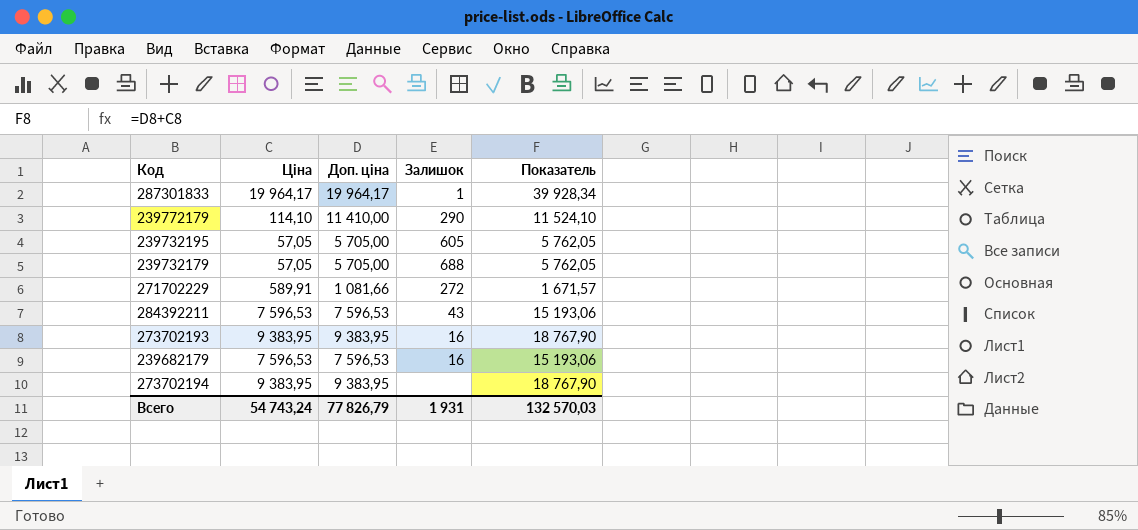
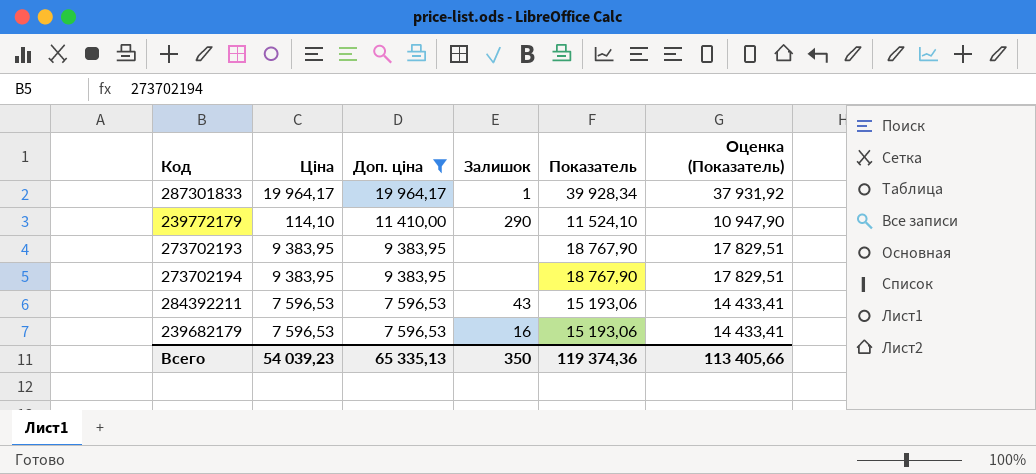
filter: none -> Доп. ціна >= 7 596,53
row order: none -> Доп. ціна descending
column Оценка (Показатель) | formula: none -> [Показатель] * 0,95
273702193 | Залишок: 16 -> none
Всего | Ціна: 54 743,24 -> 54 039,23
Всего | Доп. ціна: 77 826,79 -> 65 335,13
Всего | Залишок: 1 931 -> 350
Всего | Показатель: 132 570,03 -> 119 374,36

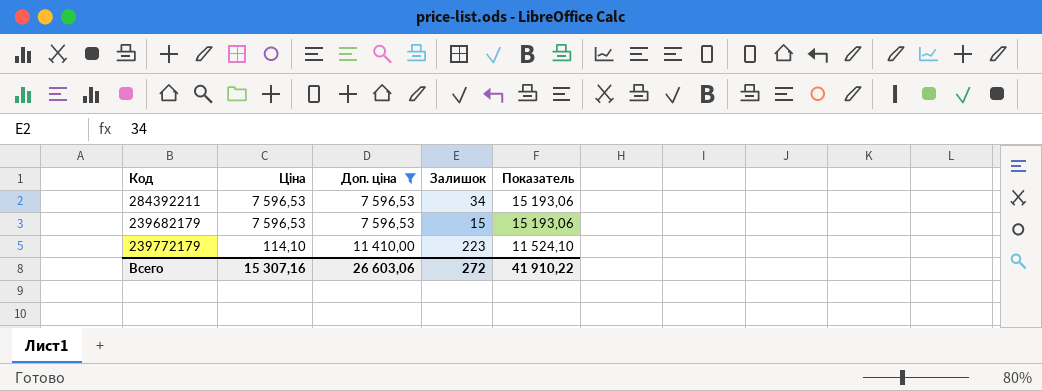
row order: Доп. ціна descending -> Ціна descending
column Оценка (Показатель) | formula: [Показатель] * 0,95 -> none
row 287301833: 19 964,17 | 19 964,17 | 1 | 39 928,34 | 37 931,92 -> none
row 273702193: 9 383,95 | 9 383,95 | none | 18 767,90 | 17 829,51 -> none
row 273702194: 9 383,95 | 9 383,95 | none | 18 767,90 | 17 829,51 -> none
284392211 | Залишок: 43 -> 34
239682179 | Залишок: 16 -> 15
239772179 | Залишок: 290 -> 223
Всего | Ціна: 54 039,23 -> 15 307,16
Всего | Доп. ціна: 65 335,13 -> 26 603,06
Всего | Залишок: 350 -> 272
Всего | Показатель: 119 374,36 -> 41 910,22

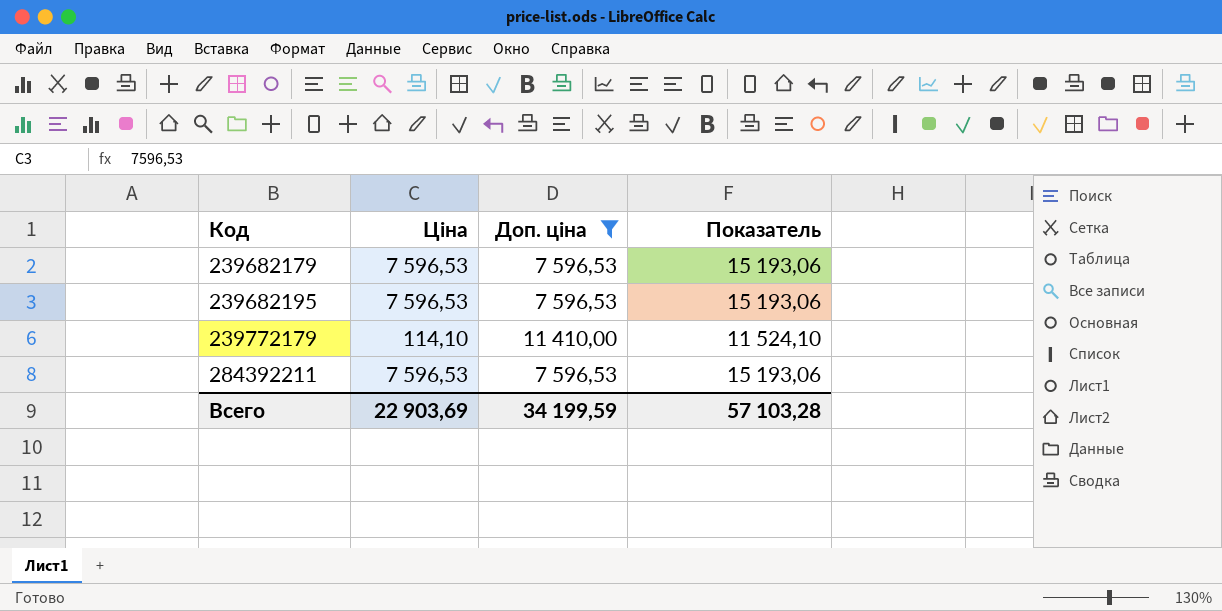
row order: Ціна descending -> Код ascending
column Залишок | position: 4 -> none
row 239682195: none -> 7 596,53 | 7 596,53 | 15 193,06
Всего | Ціна: 15 307,16 -> 22 903,69
Всего | Доп. ціна: 26 603,06 -> 34 199,59
Всего | Показатель: 41 910,22 -> 57 103,28

